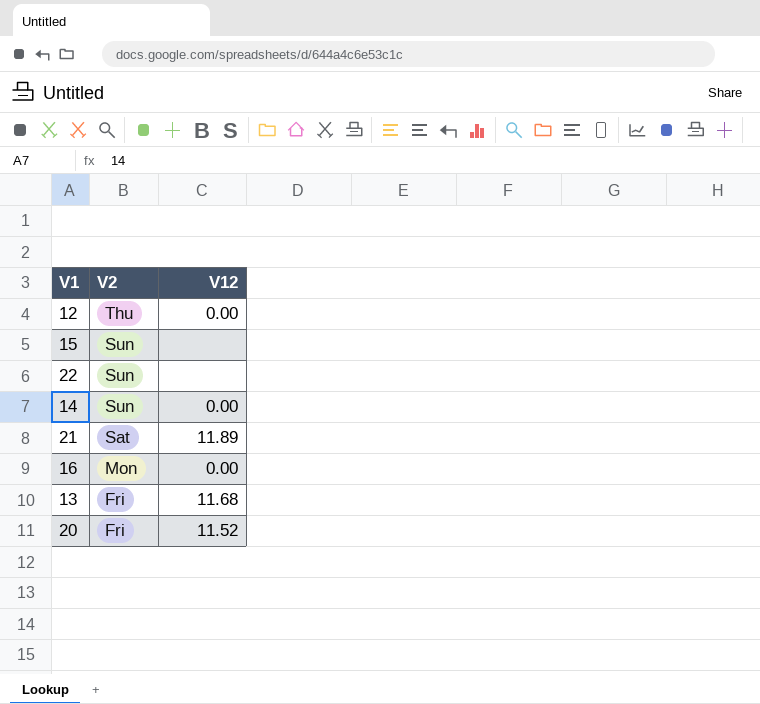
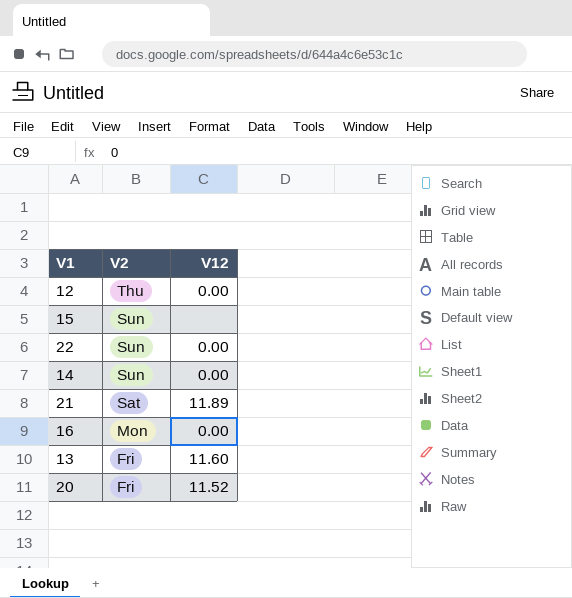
22 | V12: none -> 0.00
13 | V12: 11.68 -> 11.60

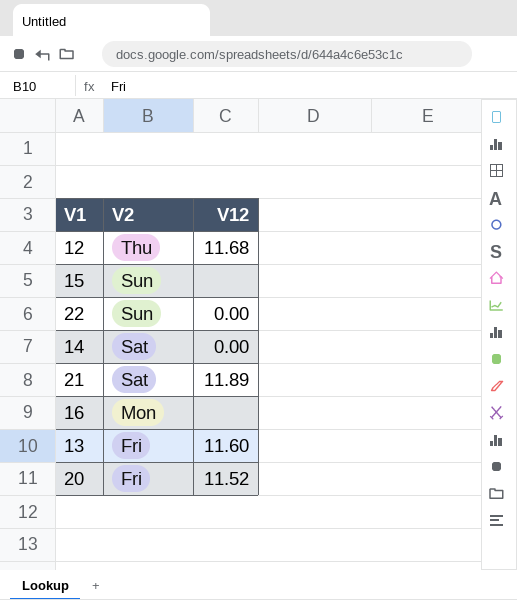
12 | V12: 0.00 -> 11.68
14 | V2: Sun -> Sat
16 | V12: 0.00 -> none

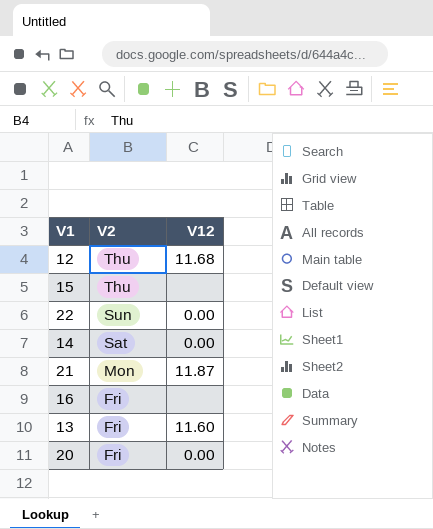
15 | V2: Sun -> Thu
21 | V2: Sat -> Mon
21 | V12: 11.89 -> 11.87
16 | V2: Mon -> Fri
20 | V12: 11.52 -> 0.00

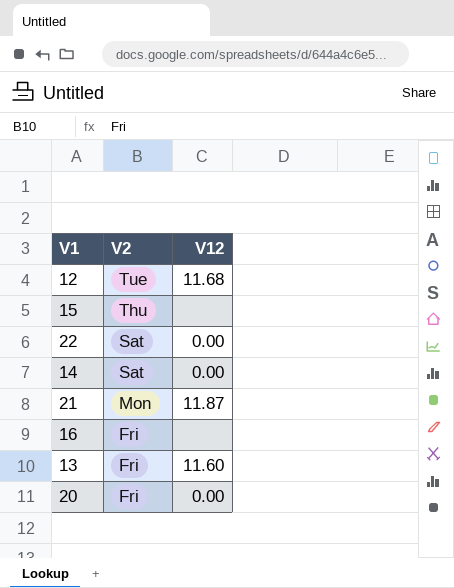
12 | V2: Thu -> Tue
22 | V2: Sun -> Sat

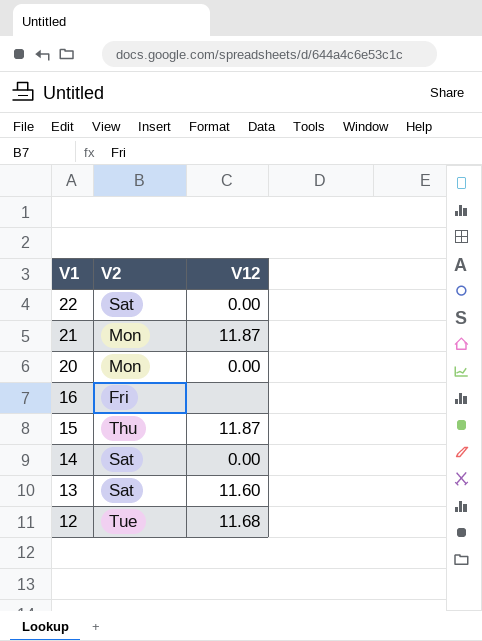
row order: V2 descending -> V1 descending
20 | V2: Fri -> Mon
15 | V12: none -> 11.87
13 | V2: Fri -> Sat

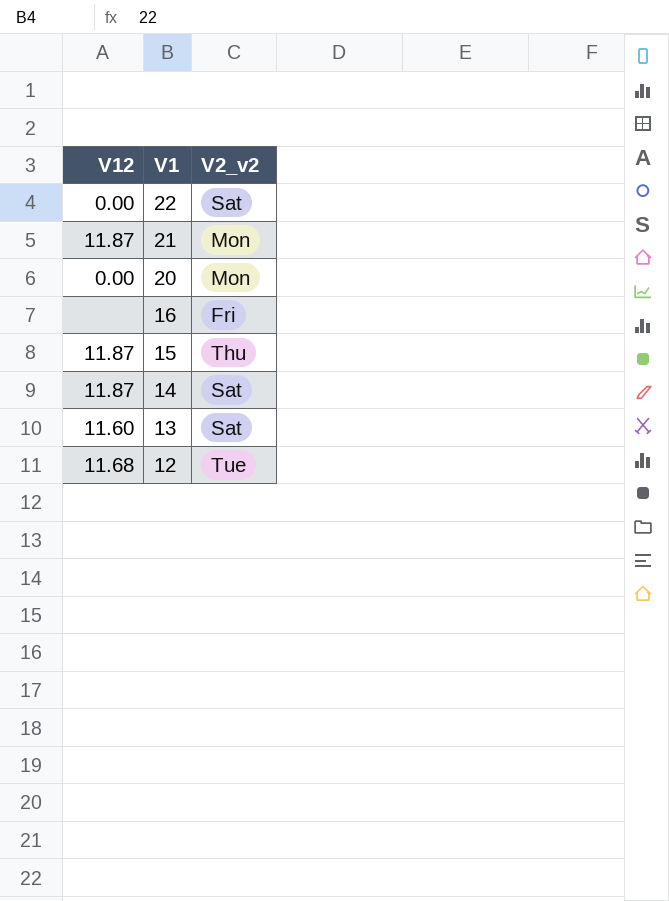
column V12 | position: 3 -> 1
column name: V2 -> V2_v2
14 | V12: 0.00 -> 11.87

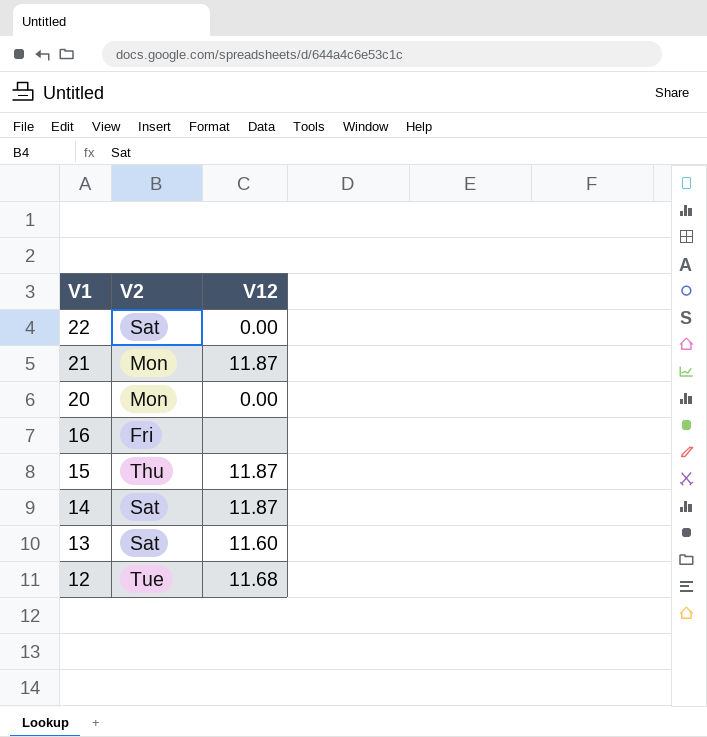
column name: V2_v2 -> V2
column V12 | position: 1 -> 3

